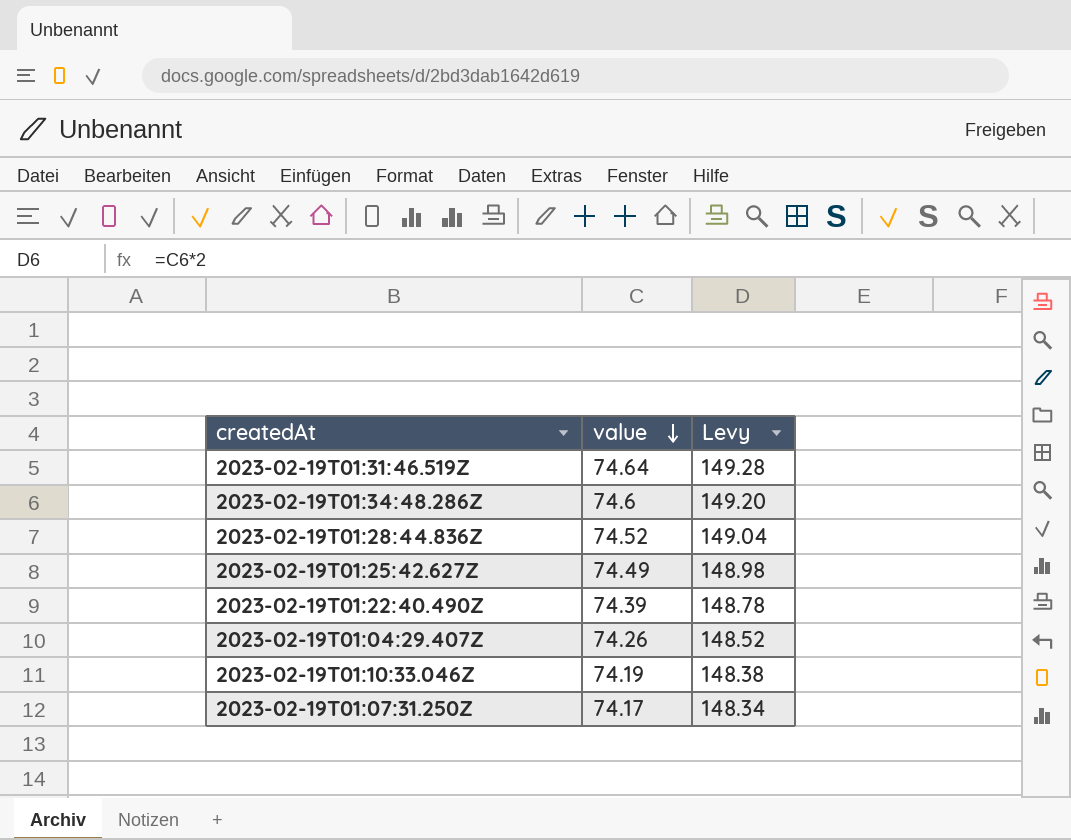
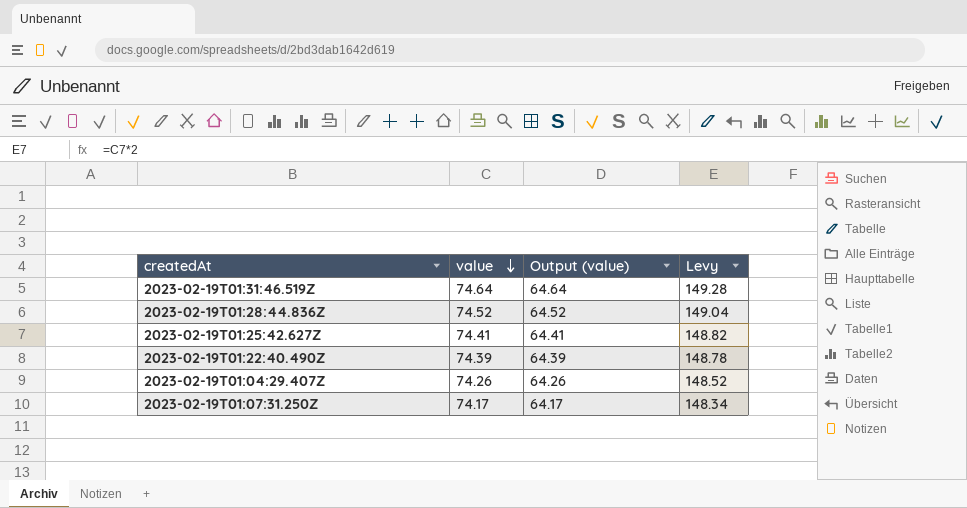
column Output (value) | formula: none -> [value] - 10
row 2023-02-19T01:34:48.286Z: 74.6 | 149.20 -> none
row 2023-02-19T01:10:33.046Z: 74.19 | 148.38 -> none
2023-02-19T01:25:42.627Z | value: 74.49 -> 74.41
2023-02-19T01:25:42.627Z | Levy: 148.98 -> 148.82

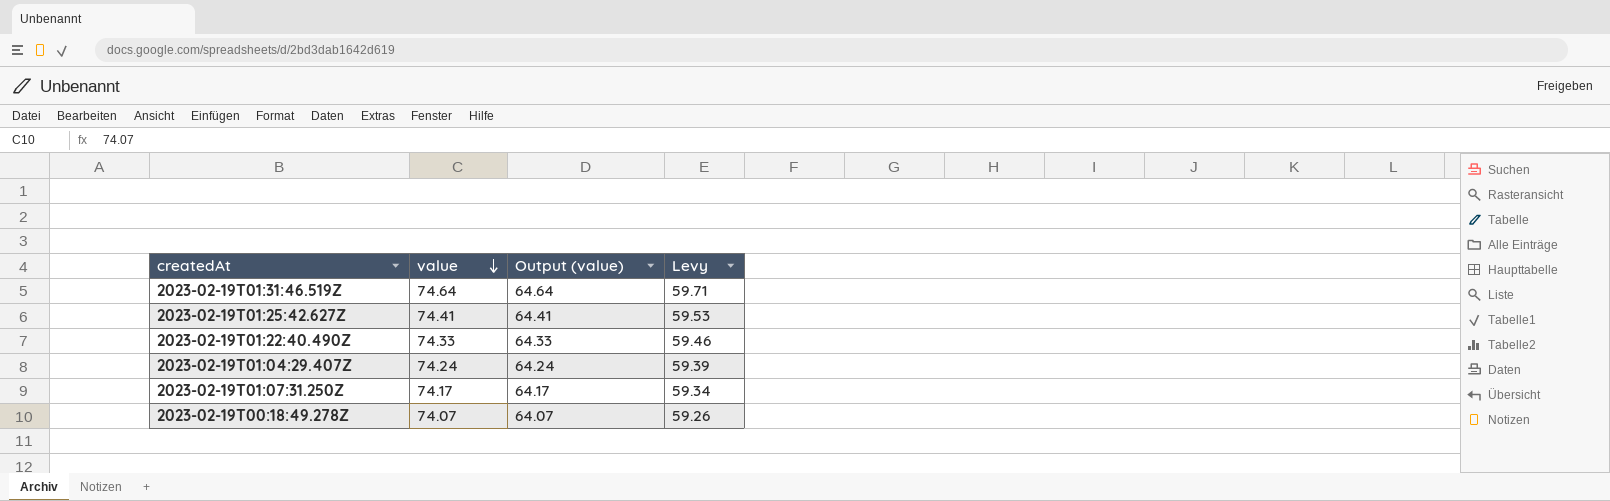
column Levy | formula: [value] * 2 -> [value] * 0.8
row 2023-02-19T01:28:44.836Z: 74.52 | 64.52 | 149.04 -> none
2023-02-19T01:22:40.490Z | value: 74.39 -> 74.33
2023-02-19T01:22:40.490Z | Output (value): 64.39 -> 64.33
2023-02-19T01:04:29.407Z | value: 74.26 -> 74.24
2023-02-19T01:04:29.407Z | Output (value): 64.26 -> 64.24
row 2023-02-19T00:18:49.278Z: none -> 74.07 | 64.07 | 59.26

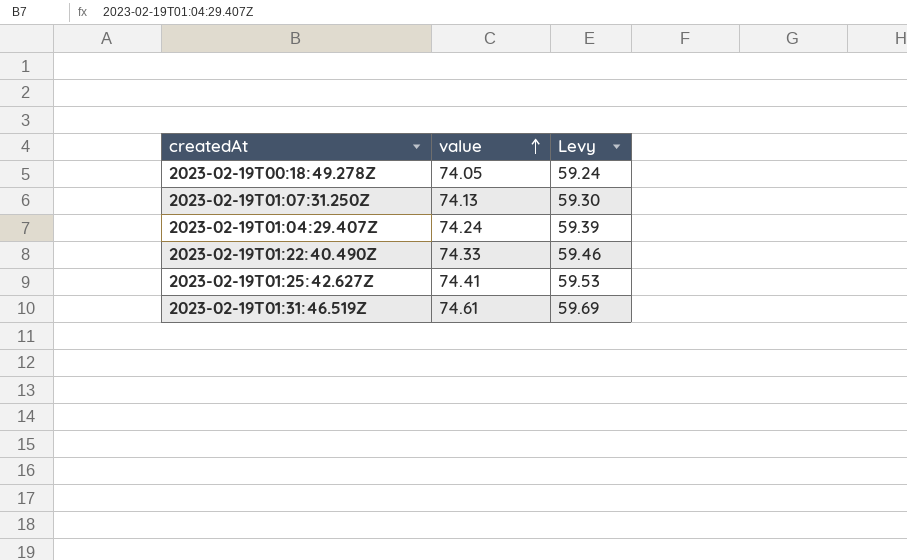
row order: value descending -> value ascending
column Output (value) | formula: [value] - 10 -> none
2023-02-19T00:18:49.278Z | value: 74.07 -> 74.05
2023-02-19T00:18:49.278Z | Levy: 59.26 -> 59.24
2023-02-19T01:07:31.250Z | value: 74.17 -> 74.13
2023-02-19T01:07:31.250Z | Levy: 59.34 -> 59.30
2023-02-19T01:31:46.519Z | value: 74.64 -> 74.61
2023-02-19T01:31:46.519Z | Levy: 59.71 -> 59.69

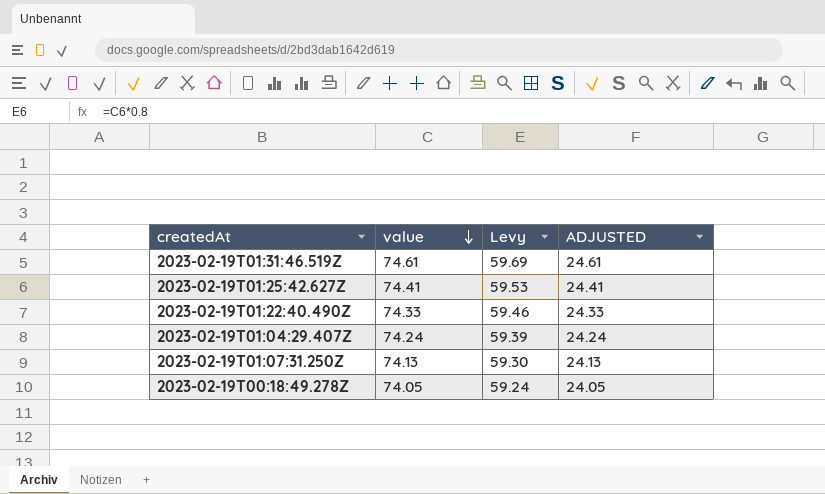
row order: value ascending -> value descending
column ADJUSTED | formula: none -> [value] - 50

